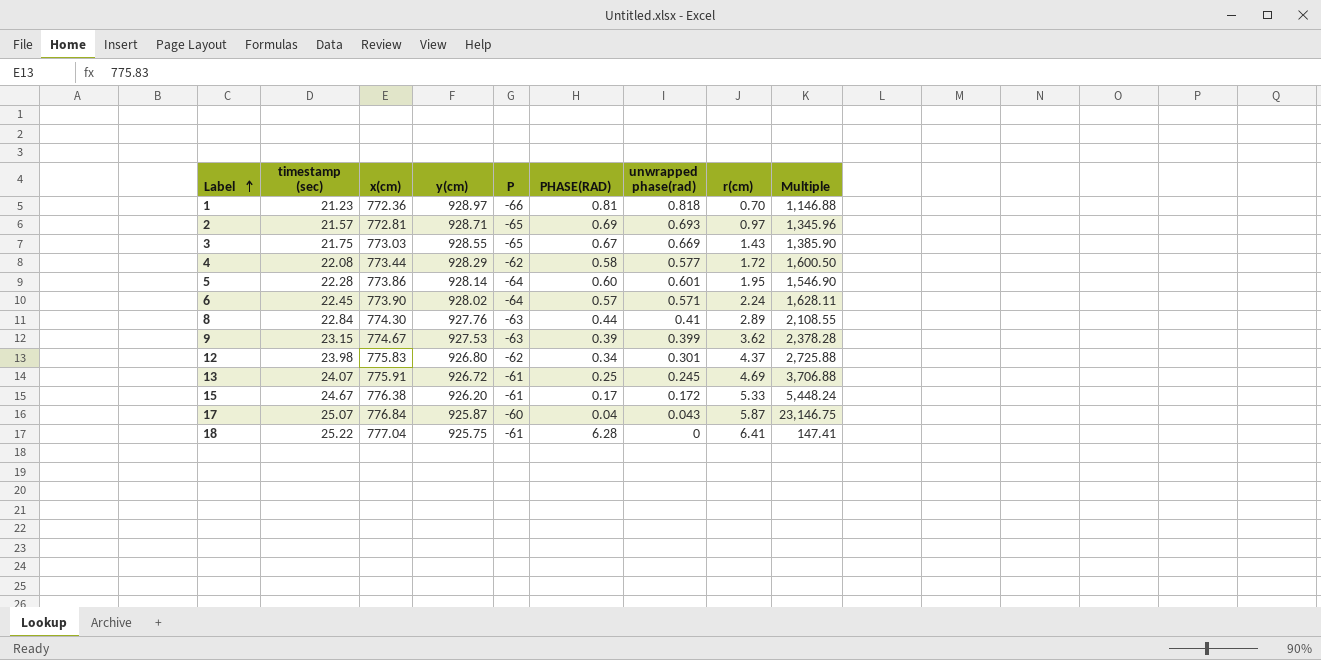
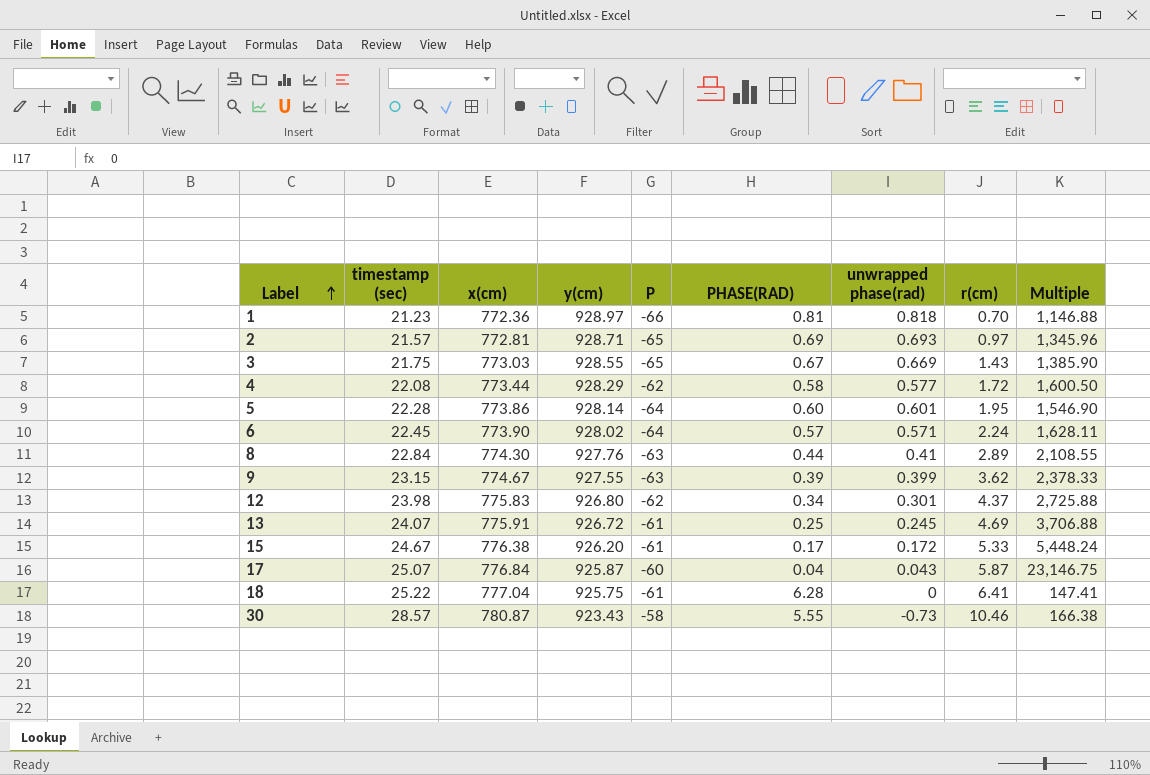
9 | y(cm): 927.53 -> 927.55
9 | Multiple: 2,378.28 -> 2,378.33
row 30: none -> 28.57 | 780.87 | 923.43 | -58 | 5.55 | -0.73 | 10.46 | 166.38

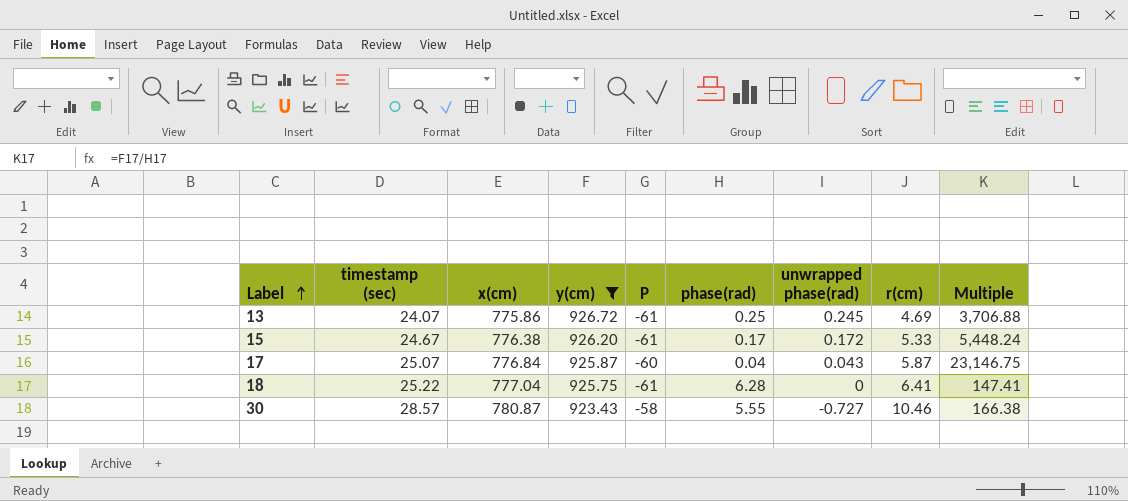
filter: none -> y(cm) <= 926.72
column name: PHASE(RAD) -> phase(rad)
13 | x(cm): 775.91 -> 775.86
30 | unwrapped phase(rad): -0.73 -> -0.727

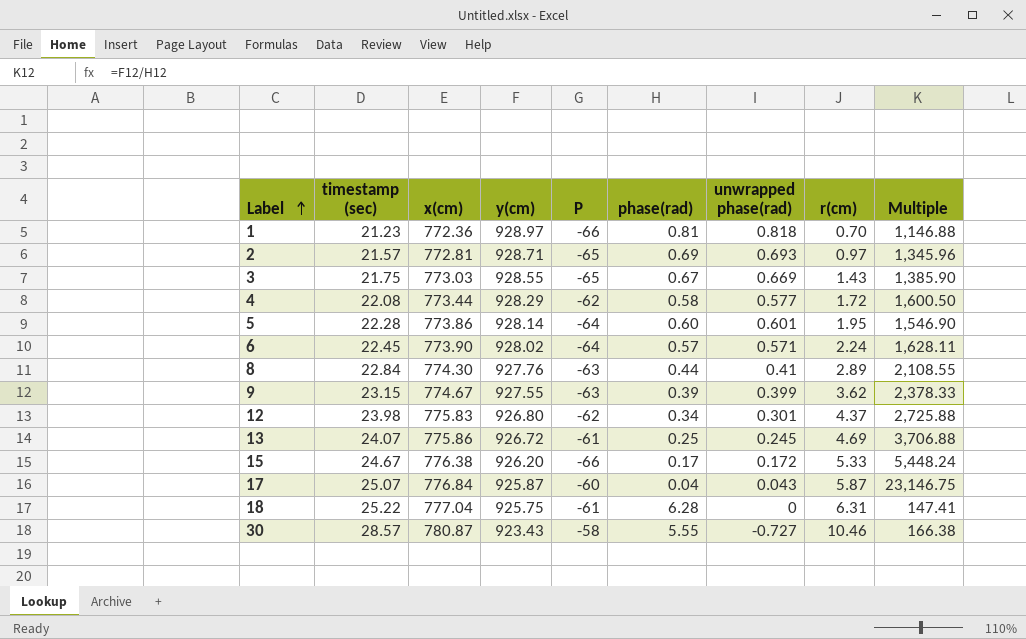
filter: y(cm) <= 926.72 -> none
15 | P: -61 -> -66
18 | r(cm): 6.41 -> 6.31

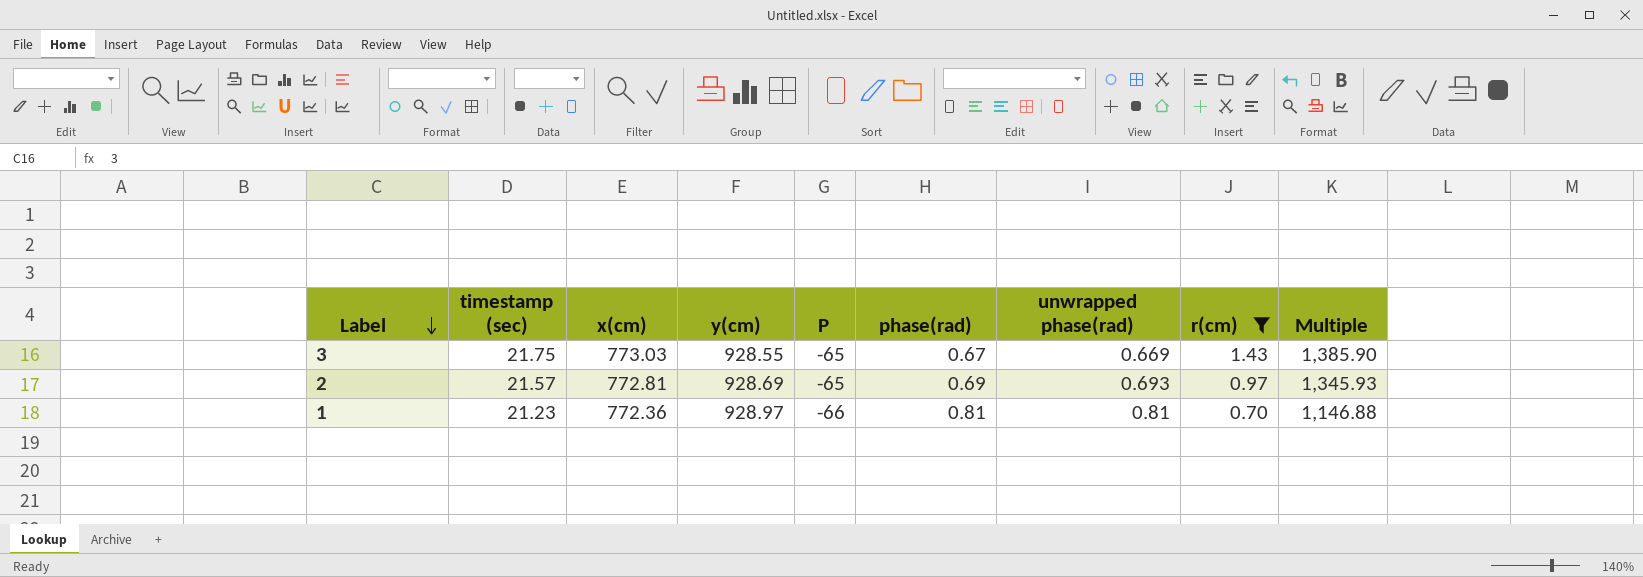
filter: none -> r(cm) <= 1.43
row order: Label ascending -> Label descending
2 | y(cm): 928.71 -> 928.69
2 | Multiple: 1,345.96 -> 1,345.93
1 | unwrapped phase(rad): 0.818 -> 0.81

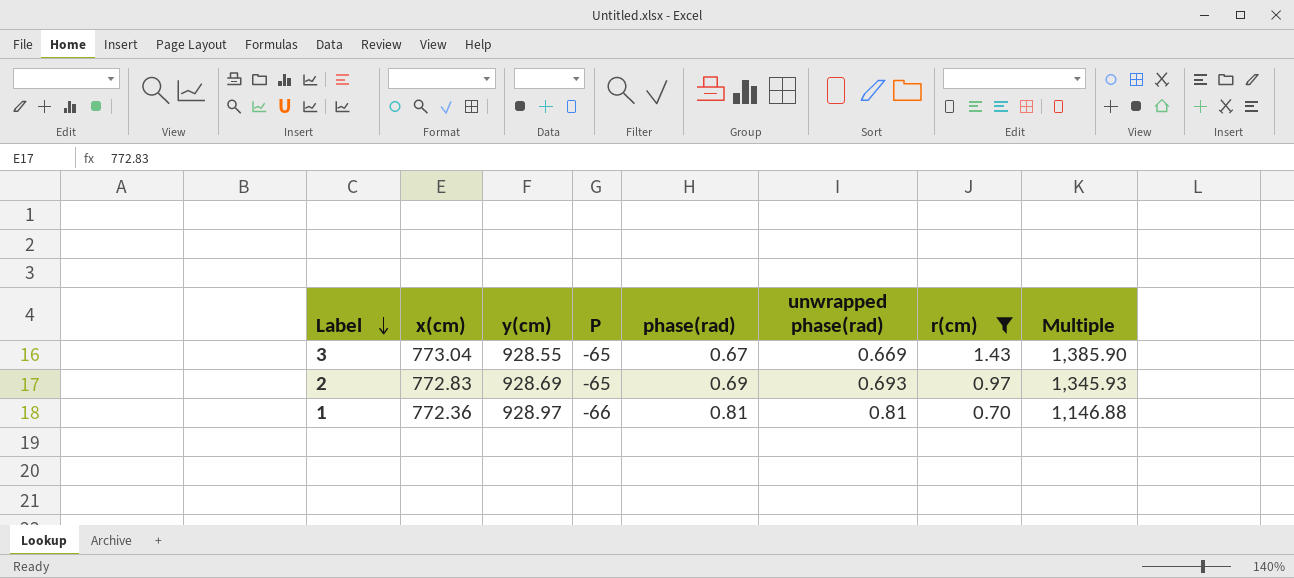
column timestamp (sec) | position: 2 -> none
3 | x(cm): 773.03 -> 773.04
2 | x(cm): 772.81 -> 772.83

